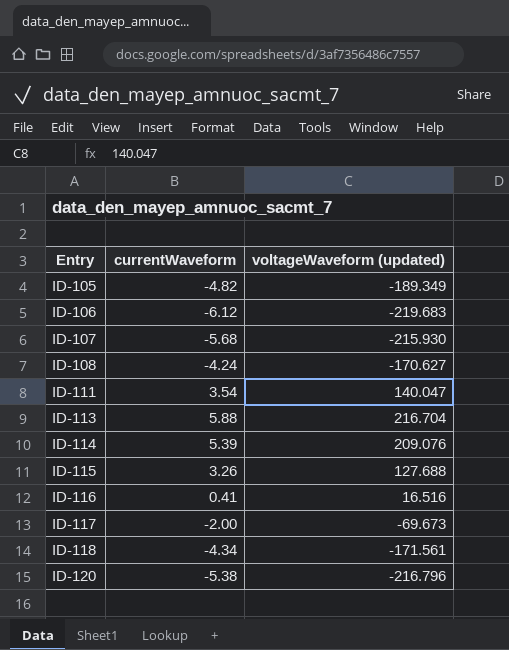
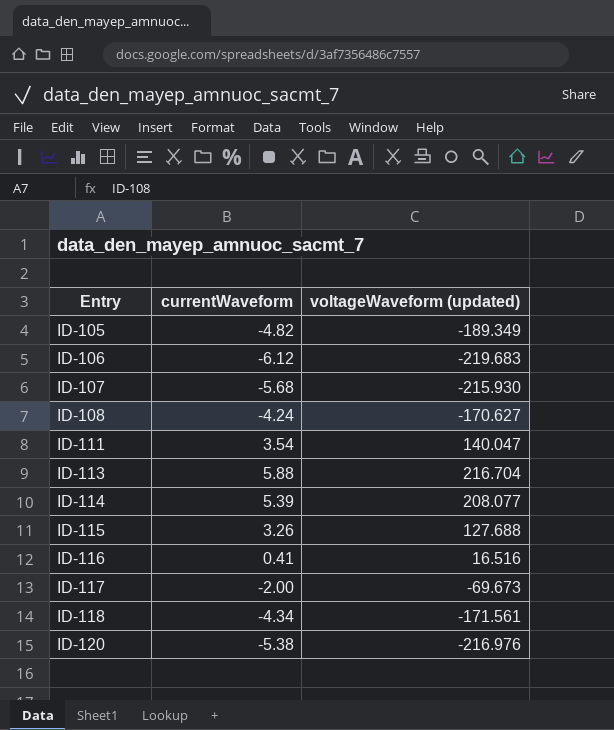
ID-114 | voltageWaveform (updated): 209.076 -> 208.077
ID-120 | voltageWaveform (updated): -216.796 -> -216.976

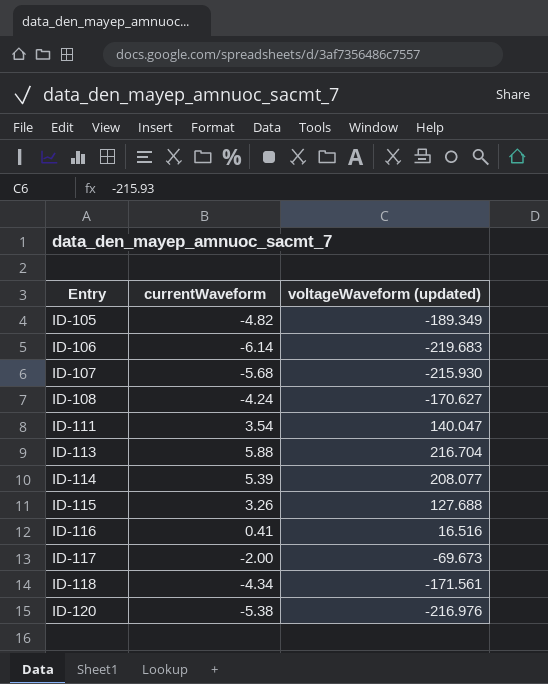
ID-106 | currentWaveform: -6.12 -> -6.14

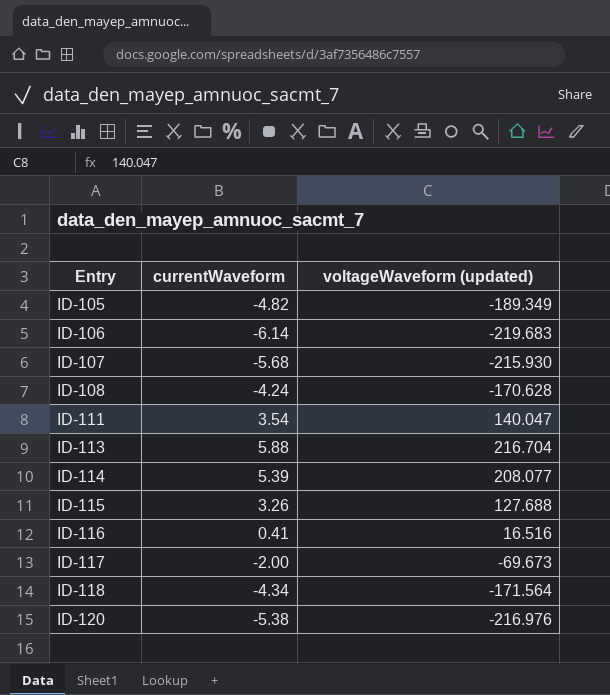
ID-108 | voltageWaveform (updated): -170.627 -> -170.628
ID-118 | voltageWaveform (updated): -171.561 -> -171.564

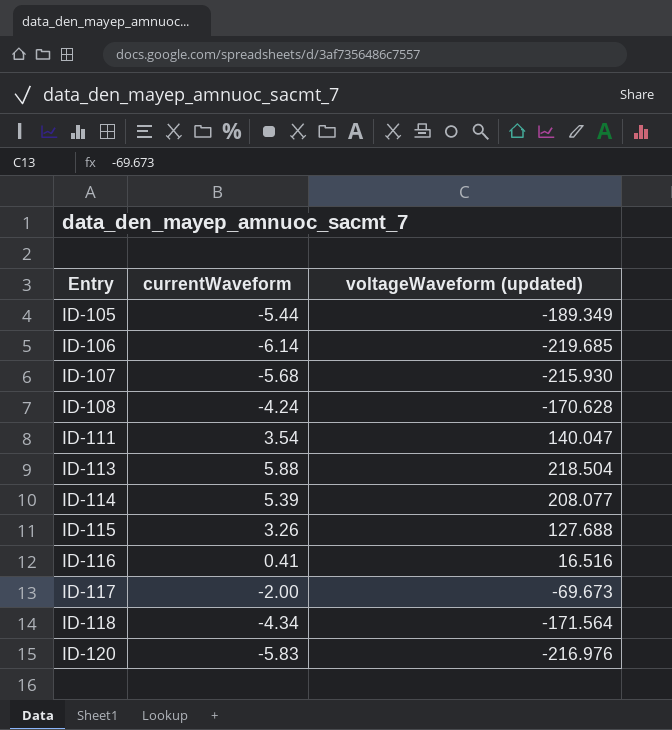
ID-105 | currentWaveform: -4.82 -> -5.44
ID-106 | voltageWaveform (updated): -219.683 -> -219.685
ID-113 | voltageWaveform (updated): 216.704 -> 218.504
ID-120 | currentWaveform: -5.38 -> -5.83

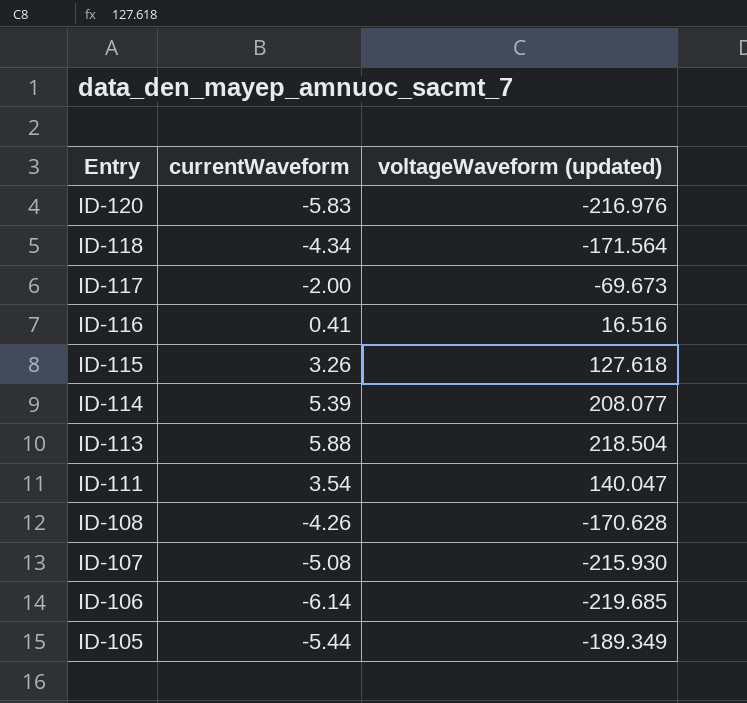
row order: Entry ascending -> Entry descending
ID-115 | voltageWaveform (updated): 127.688 -> 127.618
ID-108 | currentWaveform: -4.24 -> -4.26
ID-107 | currentWaveform: -5.68 -> -5.08

